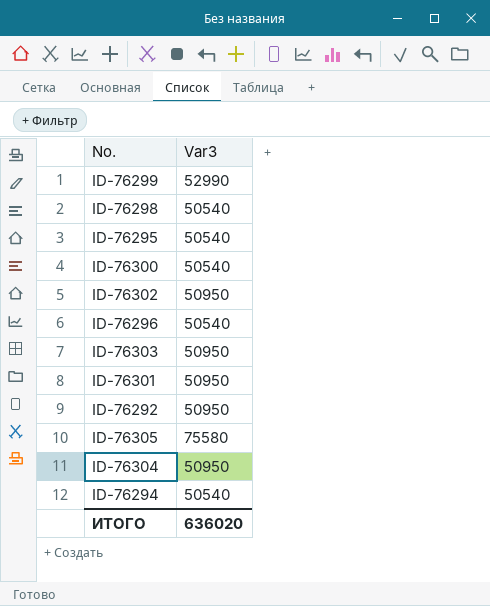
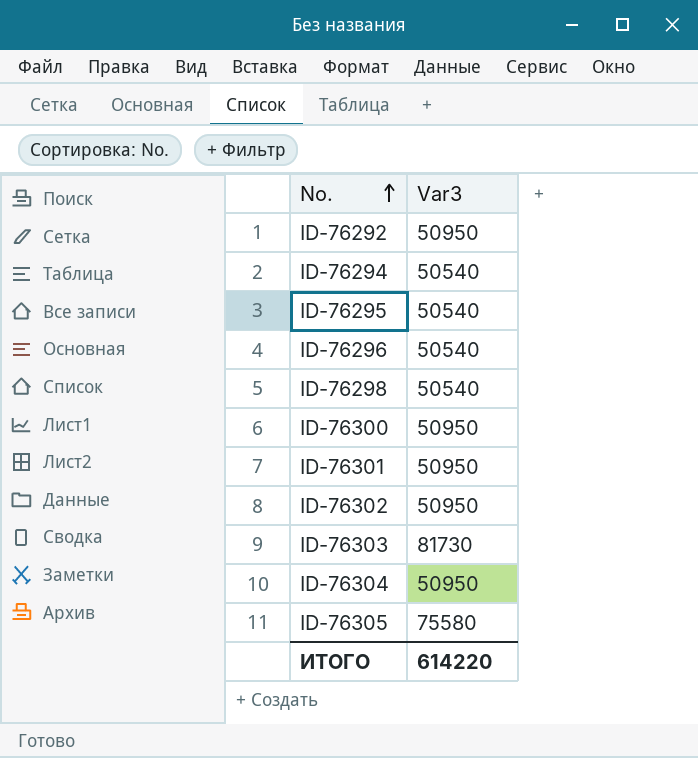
row order: none -> No. ascending
row ID-76299: 52990 -> none
ID-76300 | Var3: 50540 -> 50950
ID-76303 | Var3: 50950 -> 81730
ИТОГО | Var3: 636020 -> 614220

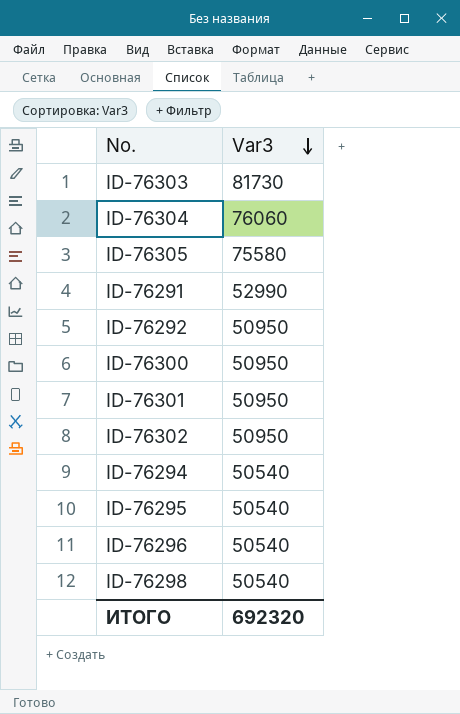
row order: No. ascending -> Var3 descending
ID-76304 | Var3: 50950 -> 76060
row ID-76291: none -> 52990
ИТОГО | Var3: 614220 -> 692320

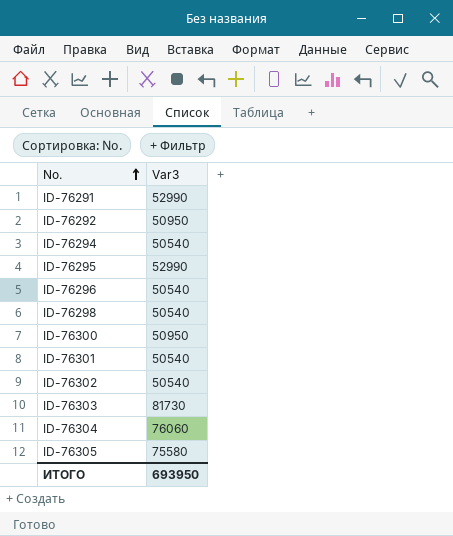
row order: Var3 descending -> No. ascending
ID-76295 | Var3: 50540 -> 52990
ID-76301 | Var3: 50950 -> 50540
ID-76302 | Var3: 50950 -> 50540
ИТОГО | Var3: 692320 -> 693950

